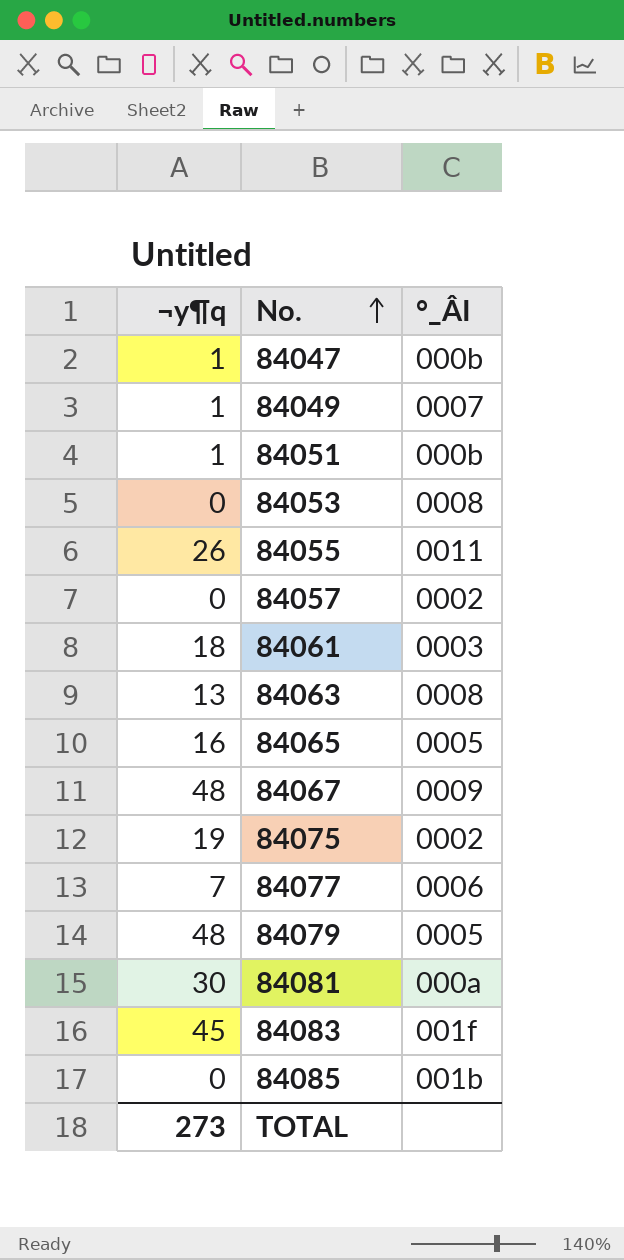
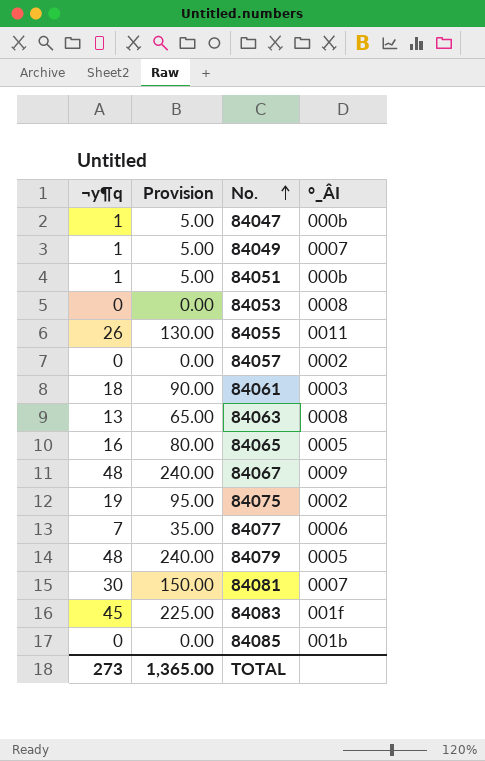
column Provision | formula: none -> [¬y¶q] * 5
84081 | °_ÂI: 000a -> 0007

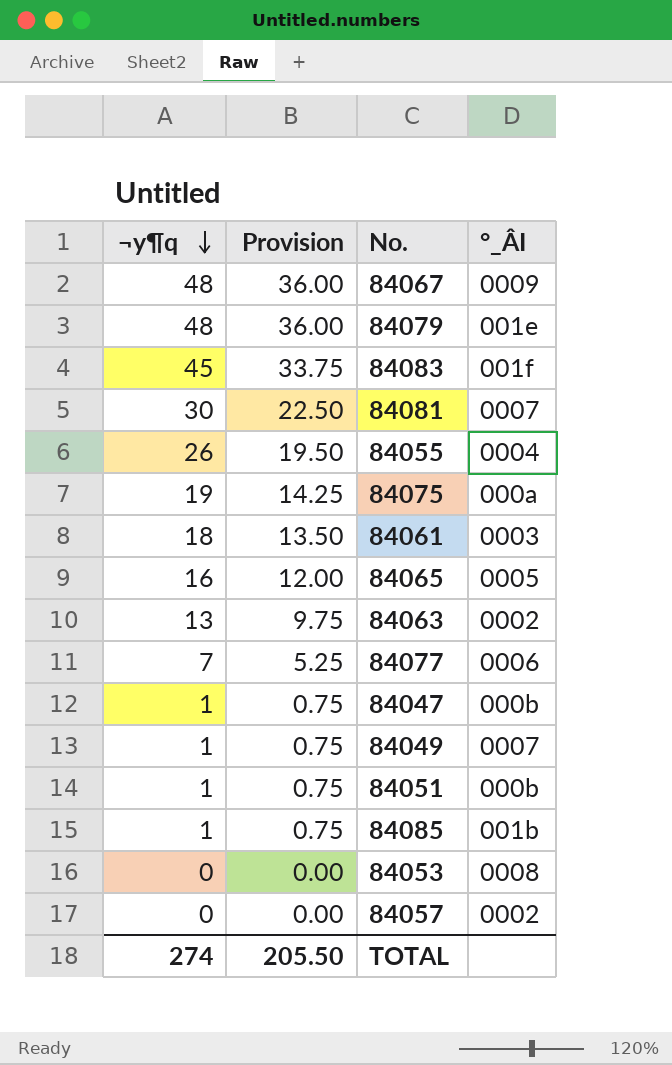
row order: No. ascending -> ¬y¶q descending
column Provision | formula: [¬y¶q] * 5 -> [¬y¶q] * 0.75
84079 | °_ÂI: 0005 -> 001e
84055 | °_ÂI: 0011 -> 0004
84075 | °_ÂI: 0002 -> 000a
84063 | °_ÂI: 0008 -> 0002
84085 | ¬y¶q: 0 -> 1
TOTAL | ¬y¶q: 273 -> 274
TOTAL | Provision: 1,365.00 -> 205.50

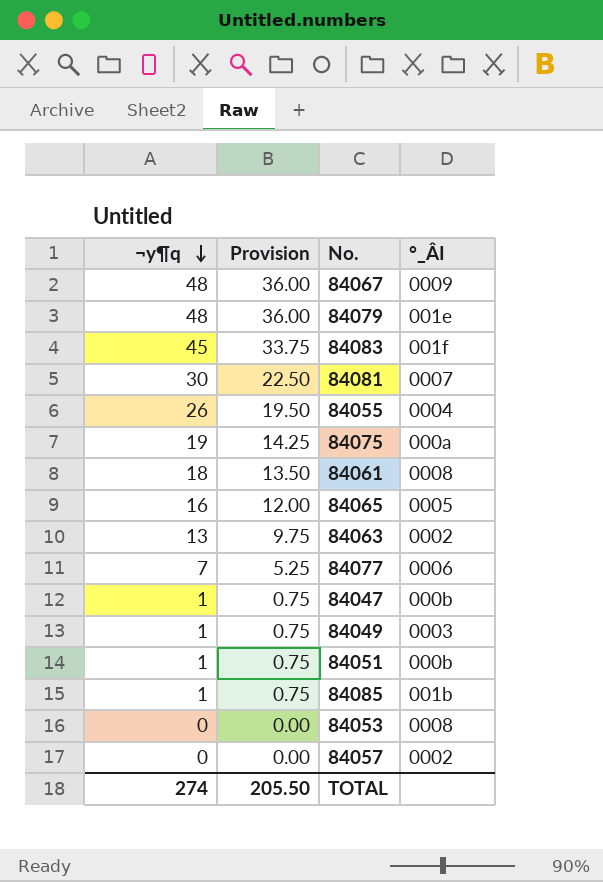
84061 | °_ÂI: 0003 -> 0008
84049 | °_ÂI: 0007 -> 0003

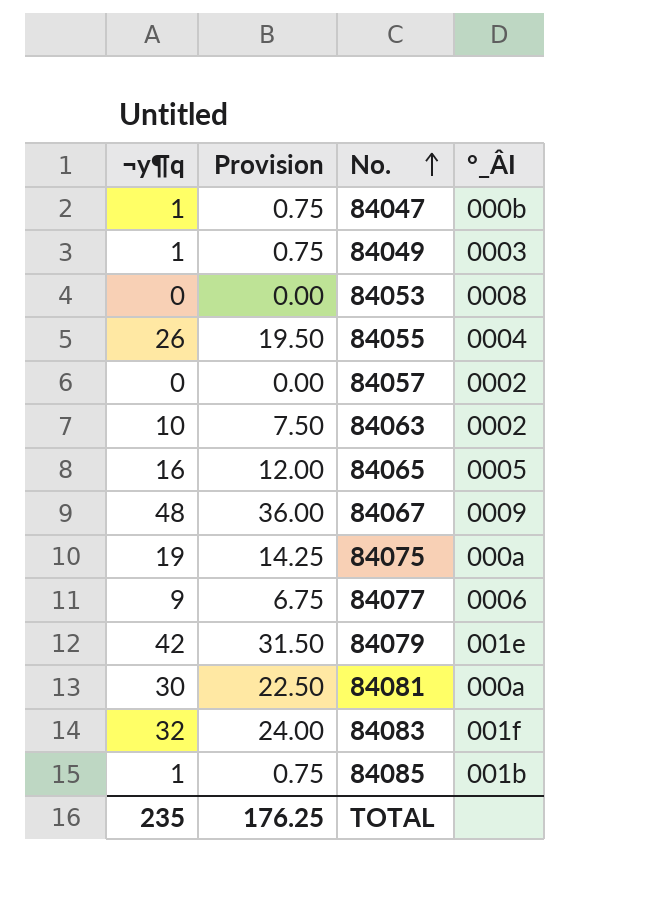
row order: ¬y¶q descending -> No. ascending
row 84061: 18 | 13.50 | 0008 -> none
row 84051: 1 | 0.75 | 000b -> none
84063 | ¬y¶q: 13 -> 10
84063 | Provision: 9.75 -> 7.50
84077 | ¬y¶q: 7 -> 9
84077 | Provision: 5.25 -> 6.75
84079 | ¬y¶q: 48 -> 42
84079 | Provision: 36.00 -> 31.50
84081 | °_ÂI: 0007 -> 000a
84083 | ¬y¶q: 45 -> 32
84083 | Provision: 33.75 -> 24.00
TOTAL | ¬y¶q: 274 -> 235
TOTAL | Provision: 205.50 -> 176.25

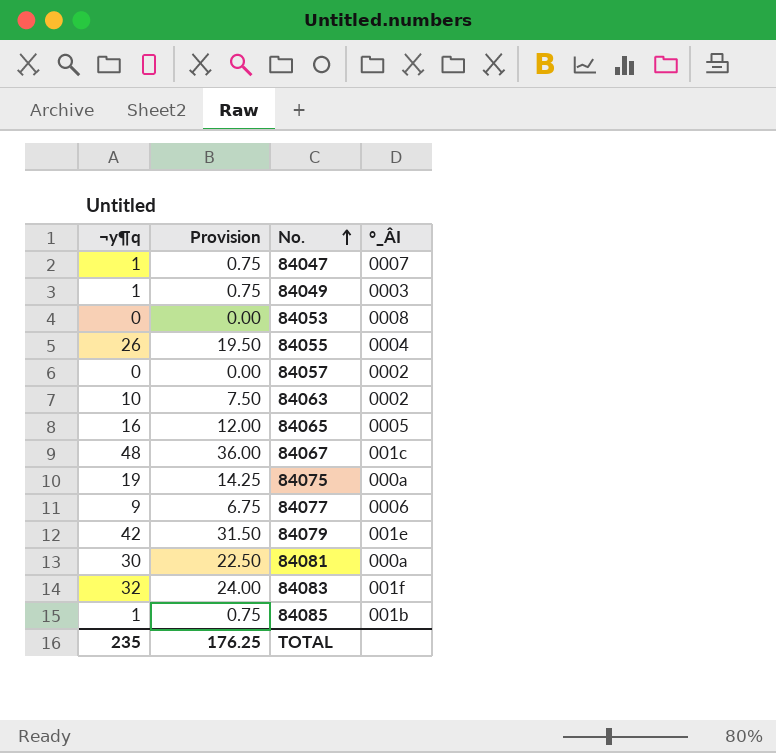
84047 | °_ÂI: 000b -> 0007
84067 | °_ÂI: 0009 -> 001c

